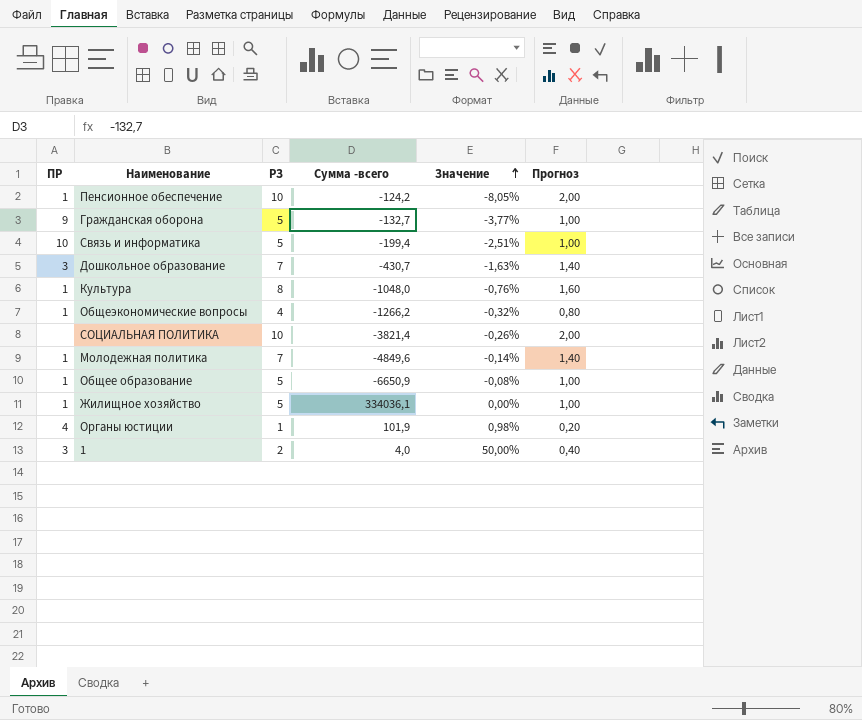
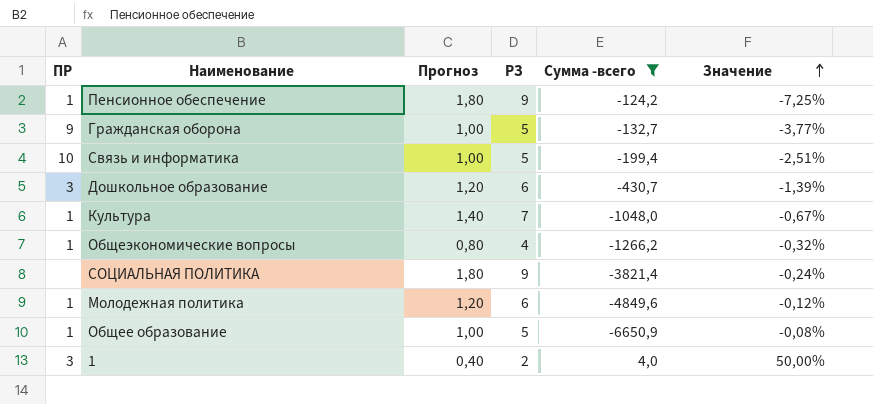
filter: none -> Сумма -всего <= 4,0
column Прогноз | position: 6 -> 3
Пенсионное обеспечение | Прогноз: 2,00 -> 1,80
Пенсионное обеспечение | РЗ: 10 -> 9
Пенсионное обеспечение | Значение: -8,05% -> -7,25%
Дошкольное образование | Прогноз: 1,40 -> 1,20
Дошкольное образование | РЗ: 7 -> 6
Дошкольное образование | Значение: -1,63% -> -1,39%
Культура | Прогноз: 1,60 -> 1,40
Культура | РЗ: 8 -> 7
Культура | Значение: -0,76% -> -0,67%
СОЦИАЛЬНАЯ ПОЛИТИКА | Прогноз: 2,00 -> 1,80
СОЦИАЛЬНАЯ ПОЛИТИКА | РЗ: 10 -> 9
СОЦИАЛЬНАЯ ПОЛИТИКА | Значение: -0,26% -> -0,24%
Молодежная политика | Прогноз: 1,40 -> 1,20
Молодежная политика | РЗ: 7 -> 6
Молодежная политика | Значение: -0,14% -> -0,12%

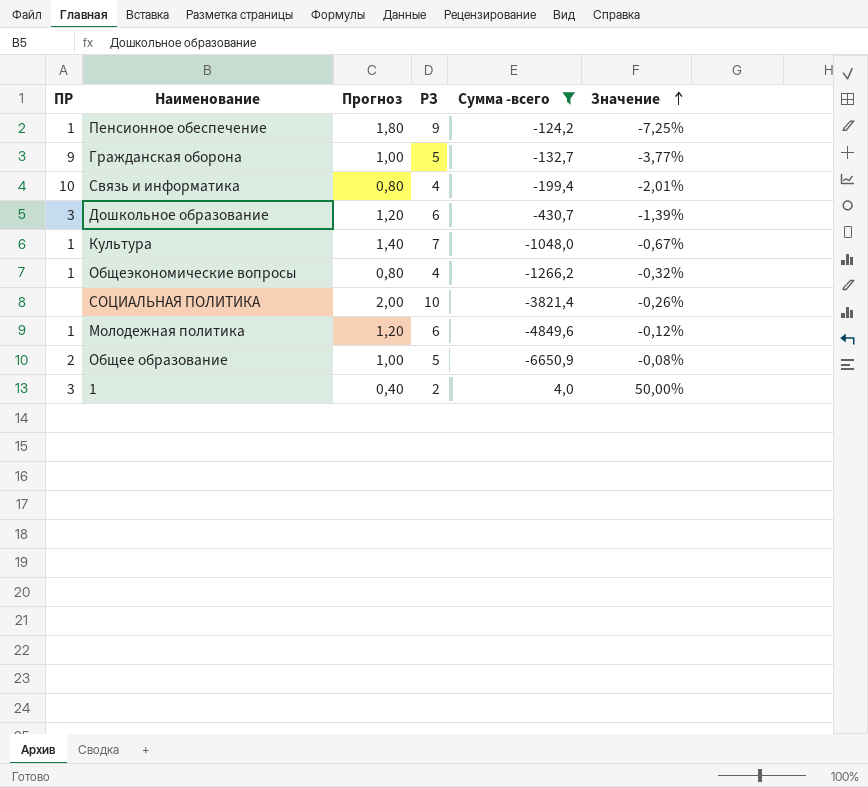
Связь и информатика | Прогноз: 1,00 -> 0,80
Связь и информатика | РЗ: 5 -> 4
Связь и информатика | Значение: -2,51% -> -2,01%
СОЦИАЛЬНАЯ ПОЛИТИКА | Прогноз: 1,80 -> 2,00
СОЦИАЛЬНАЯ ПОЛИТИКА | РЗ: 9 -> 10
СОЦИАЛЬНАЯ ПОЛИТИКА | Значение: -0,24% -> -0,26%
Общее образование | ПР: 1 -> 2

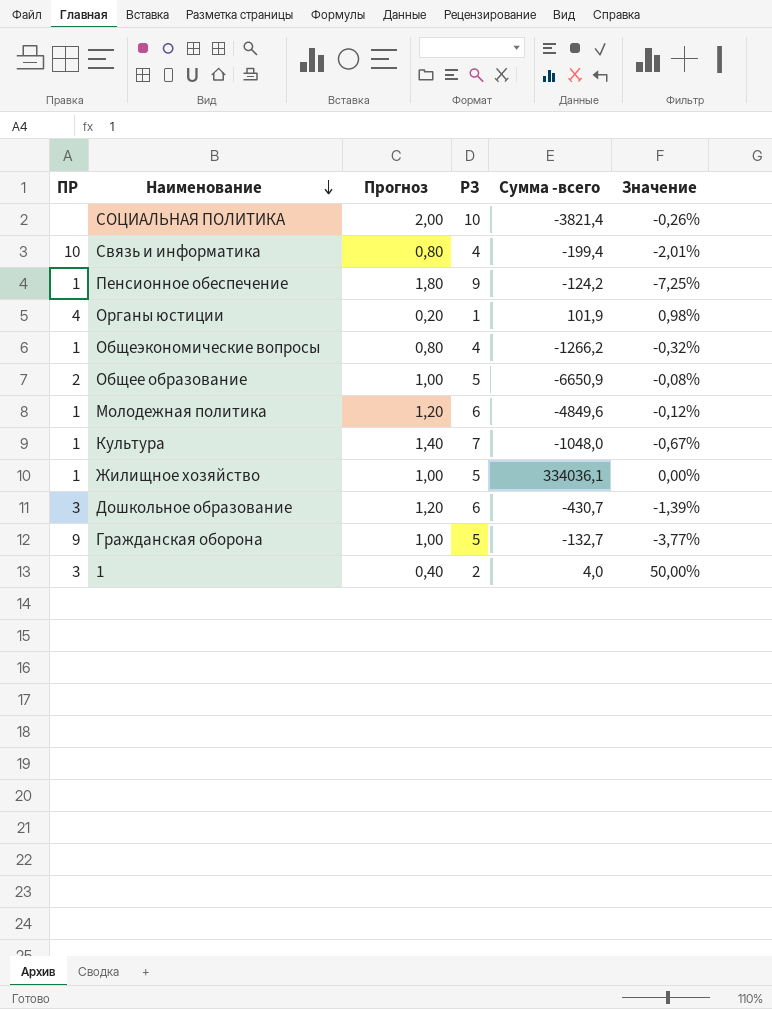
filter: Сумма -всего <= 4,0 -> none
row order: Значение ascending -> Наименование descending

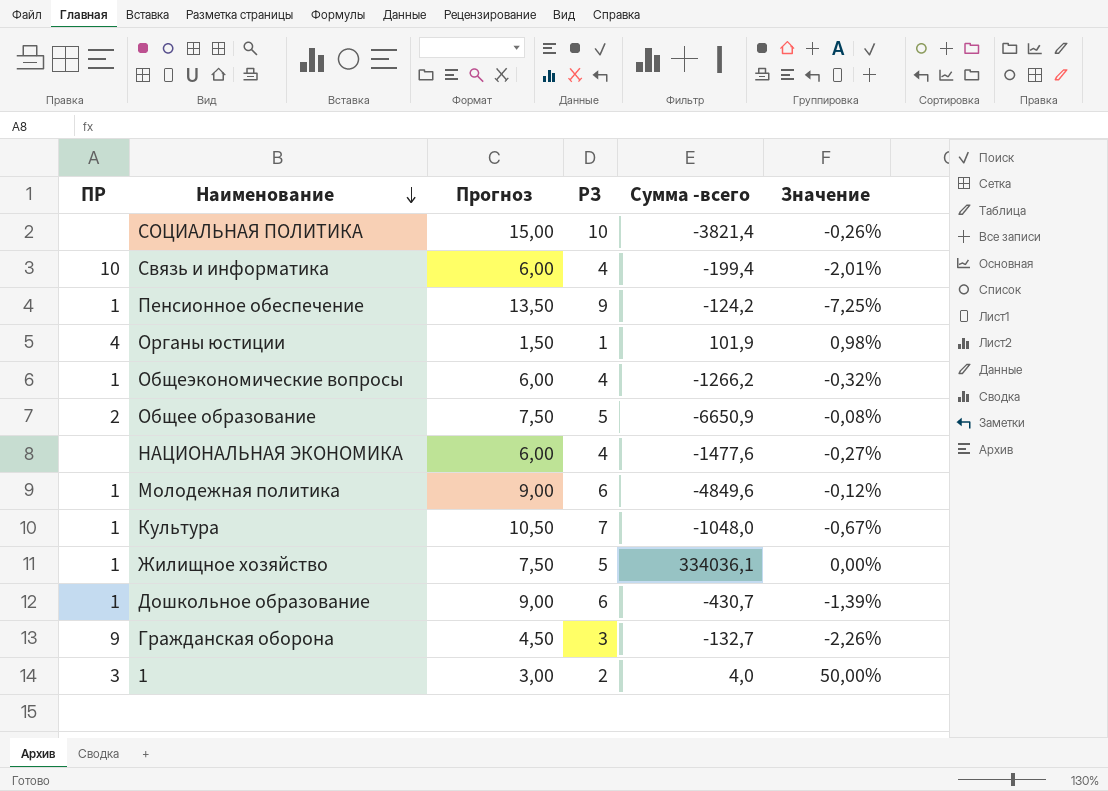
column Прогноз | formula: [РЗ] * 0,2 -> [РЗ] * 1,5
row НАЦИОНАЛЬНАЯ ЭКОНОМИКА: none -> none | 6,00 | 4 | -1477,6 | -0,27%
Дошкольное образование | ПР: 3 -> 1
Гражданская оборона | РЗ: 5 -> 3
Гражданская оборона | Значение: -3,77% -> -2,26%

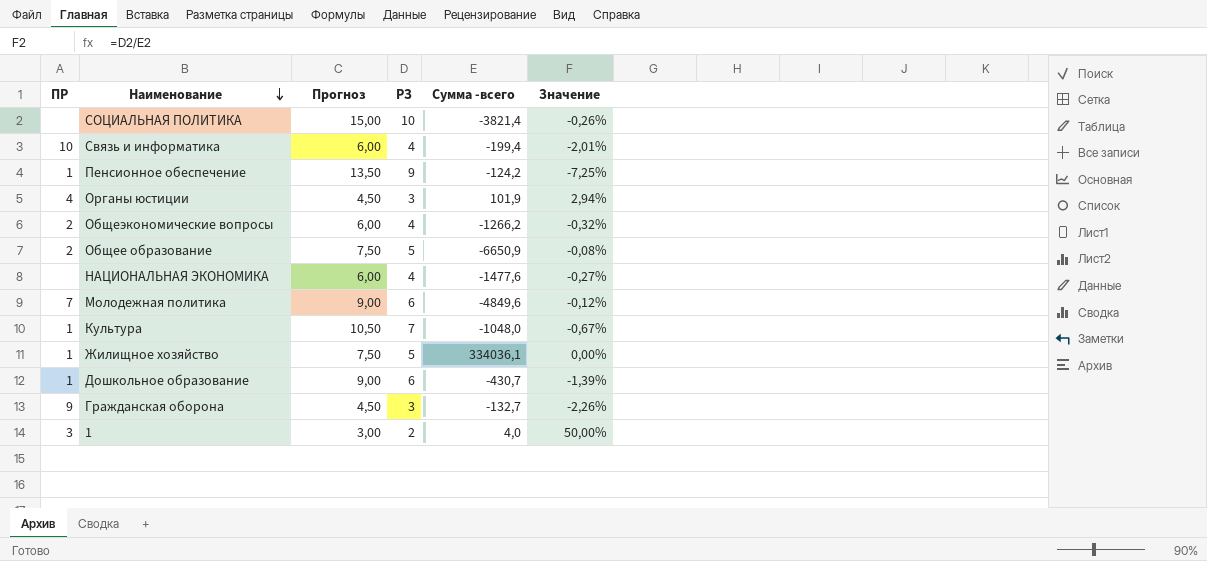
Органы юстиции | Прогноз: 1,50 -> 4,50
Органы юстиции | РЗ: 1 -> 3
Органы юстиции | Значение: 0,98% -> 2,94%
Общеэкономические вопросы | ПР: 1 -> 2
Молодежная политика | ПР: 1 -> 7

